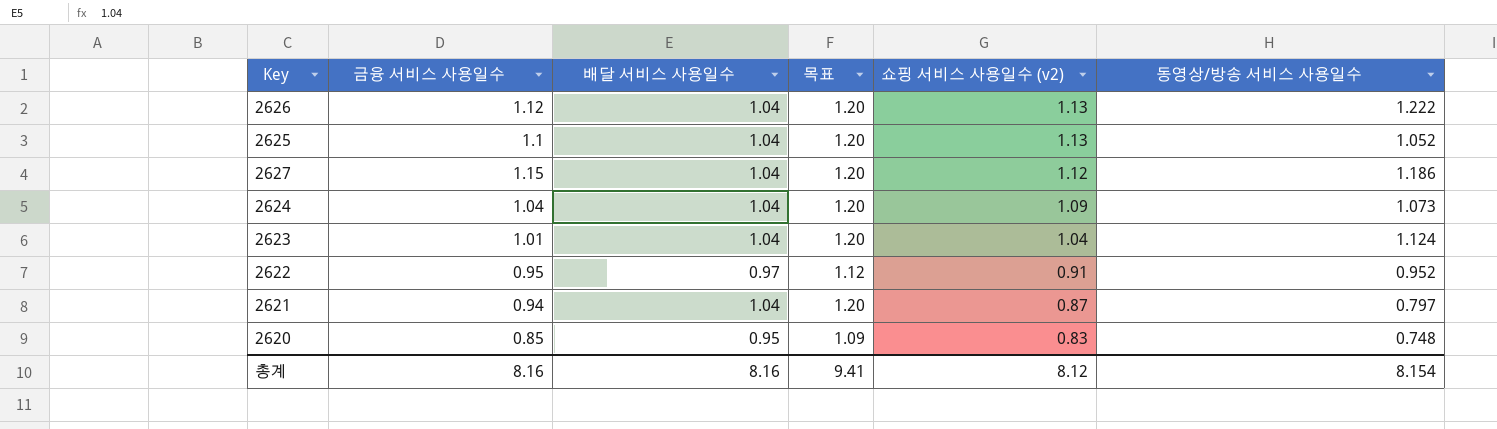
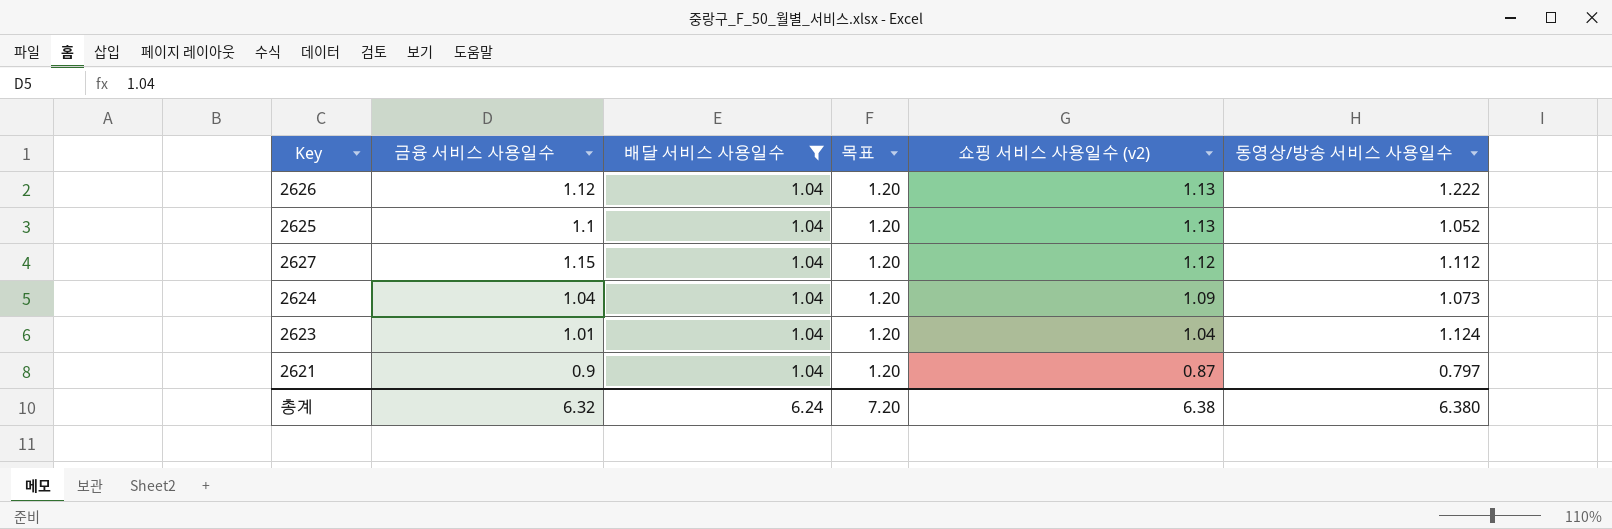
filter: none -> 배달 서비스 사용일수 = 1.04
2627 | 동영상/방송 서비스 사용일수: 1.186 -> 1.112
2621 | 금융 서비스 사용일수: 0.94 -> 0.9
총계 | 금융 서비스 사용일수: 8.16 -> 6.32
총계 | 배달 서비스 사용일수: 8.16 -> 6.24
총계 | 목표: 9.41 -> 7.20
총계 | 쇼핑 서비스 사용일수 (v2): 8.12 -> 6.38
총계 | 동영상/방송 서비스 사용일수: 8.154 -> 6.380

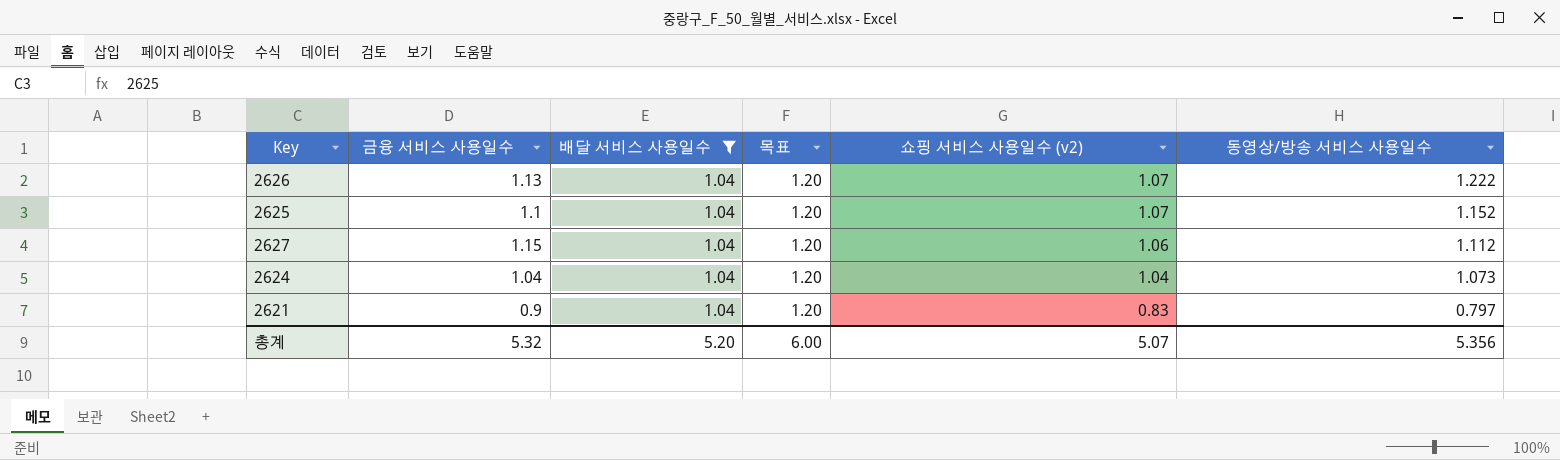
row 2623: 1.01 | 1.04 | 1.20 | 1.04 | 1.124 -> none
2626 | 금융 서비스 사용일수: 1.12 -> 1.13
2626 | 쇼핑 서비스 사용일수 (v2): 1.13 -> 1.07
2625 | 쇼핑 서비스 사용일수 (v2): 1.13 -> 1.07
2625 | 동영상/방송 서비스 사용일수: 1.052 -> 1.152
2627 | 쇼핑 서비스 사용일수 (v2): 1.12 -> 1.06
2624 | 쇼핑 서비스 사용일수 (v2): 1.09 -> 1.04
2621 | 쇼핑 서비스 사용일수 (v2): 0.87 -> 0.83
총계 | 금융 서비스 사용일수: 6.32 -> 5.32
총계 | 배달 서비스 사용일수: 6.24 -> 5.20
총계 | 목표: 7.20 -> 6.00
총계 | 쇼핑 서비스 사용일수 (v2): 6.38 -> 5.07
총계 | 동영상/방송 서비스 사용일수: 6.380 -> 5.356

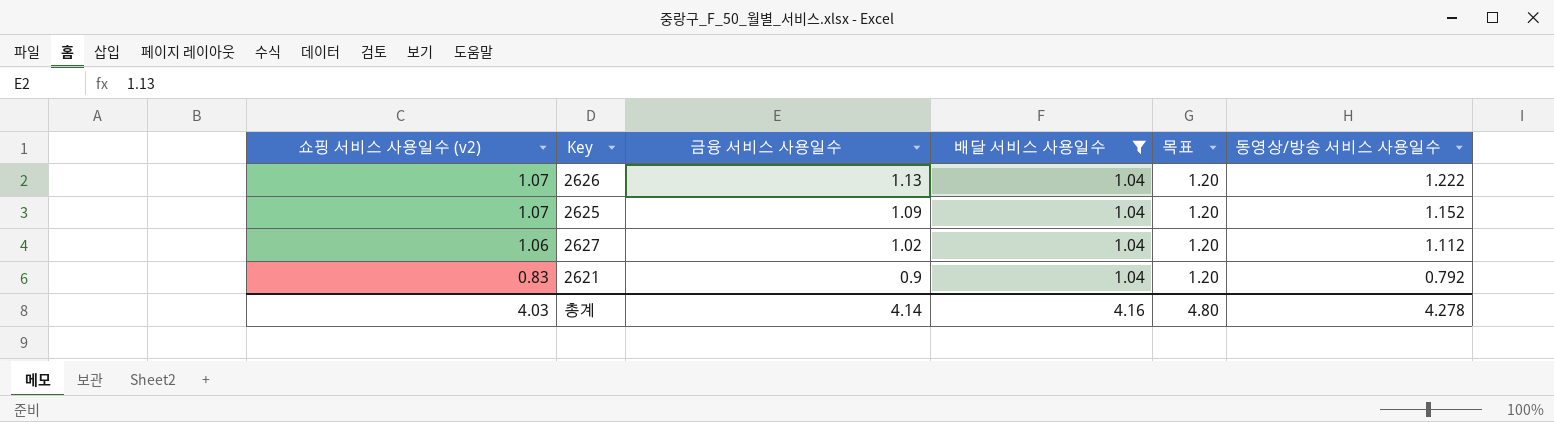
column 쇼핑 서비스 사용일수 (v2) | position: 5 -> 1
row 2624: 1.04 | 1.04 | 1.20 | 1.04 | 1.073 -> none
2625 | 금융 서비스 사용일수: 1.1 -> 1.09
2627 | 금융 서비스 사용일수: 1.15 -> 1.02
2621 | 동영상/방송 서비스 사용일수: 0.797 -> 0.792
총계 | 쇼핑 서비스 사용일수 (v2): 5.07 -> 4.03
총계 | 금융 서비스 사용일수: 5.32 -> 4.14
총계 | 배달 서비스 사용일수: 5.20 -> 4.16
총계 | 목표: 6.00 -> 4.80
총계 | 동영상/방송 서비스 사용일수: 5.356 -> 4.278

